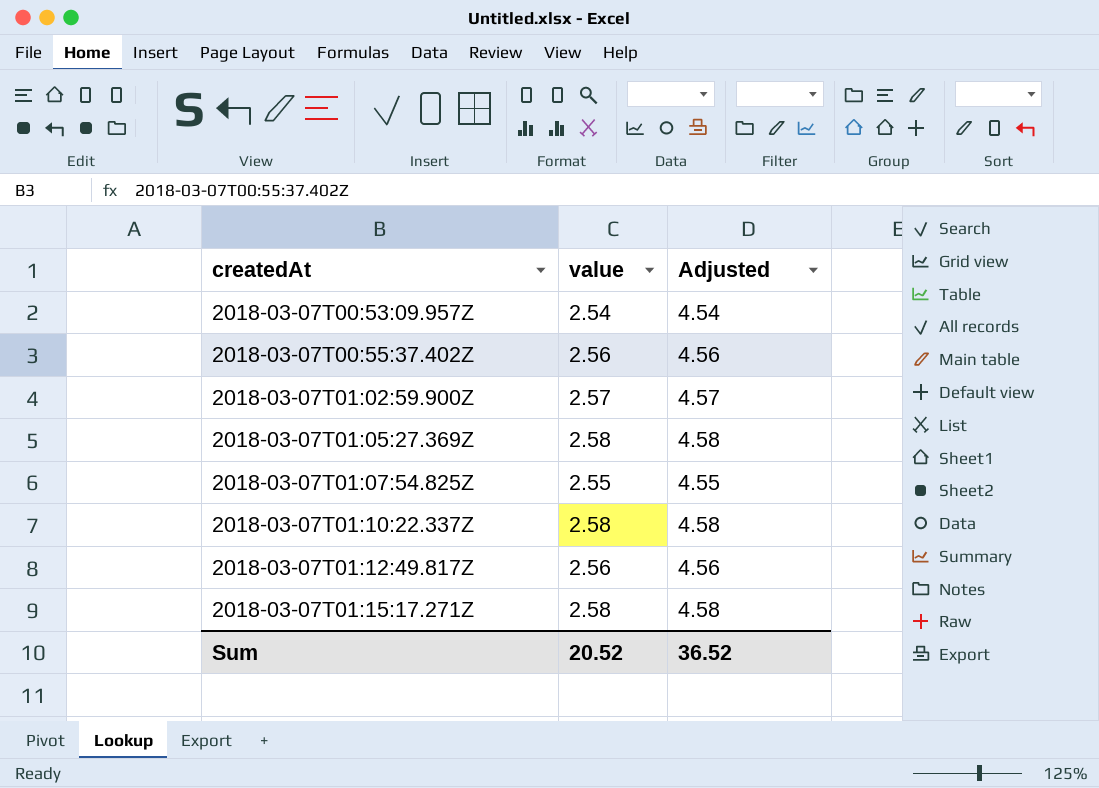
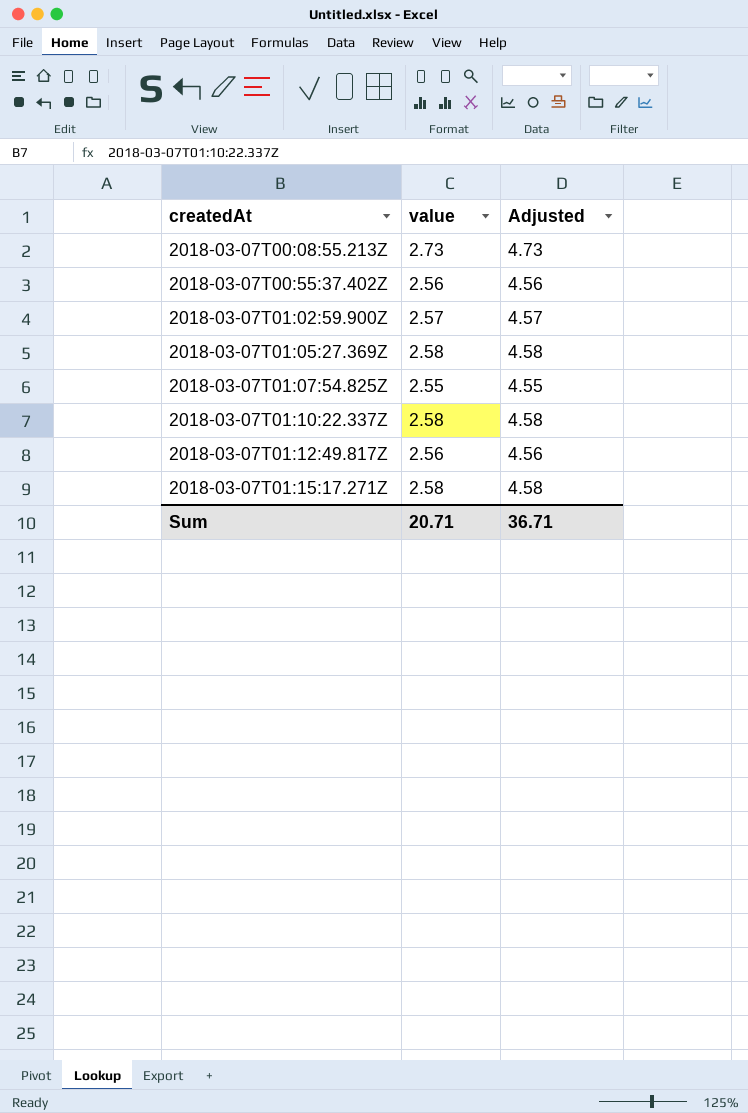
row 2018-03-07T00:53:09.957Z: 2.54 | 4.54 -> none
row 2018-03-07T00:08:55.213Z: none -> 2.73 | 4.73
Sum | value: 20.52 -> 20.71
Sum | Adjusted: 36.52 -> 36.71

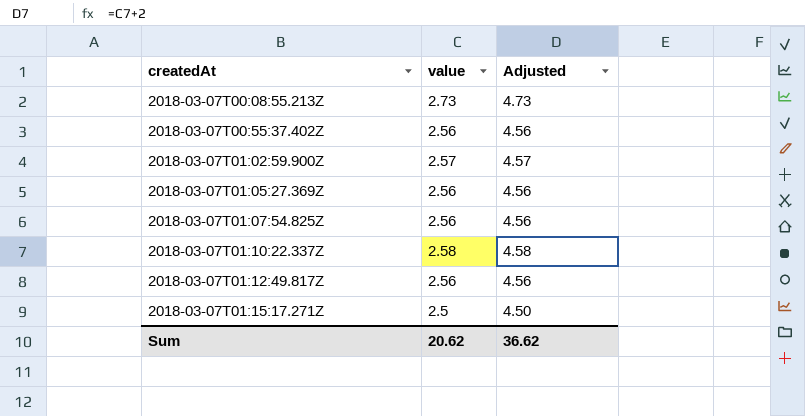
2018-03-07T01:05:27.369Z | value: 2.58 -> 2.56
2018-03-07T01:05:27.369Z | Adjusted: 4.58 -> 4.56
2018-03-07T01:07:54.825Z | value: 2.55 -> 2.56
2018-03-07T01:07:54.825Z | Adjusted: 4.55 -> 4.56
2018-03-07T01:15:17.271Z | value: 2.58 -> 2.5
2018-03-07T01:15:17.271Z | Adjusted: 4.58 -> 4.50
Sum | value: 20.71 -> 20.62
Sum | Adjusted: 36.71 -> 36.62

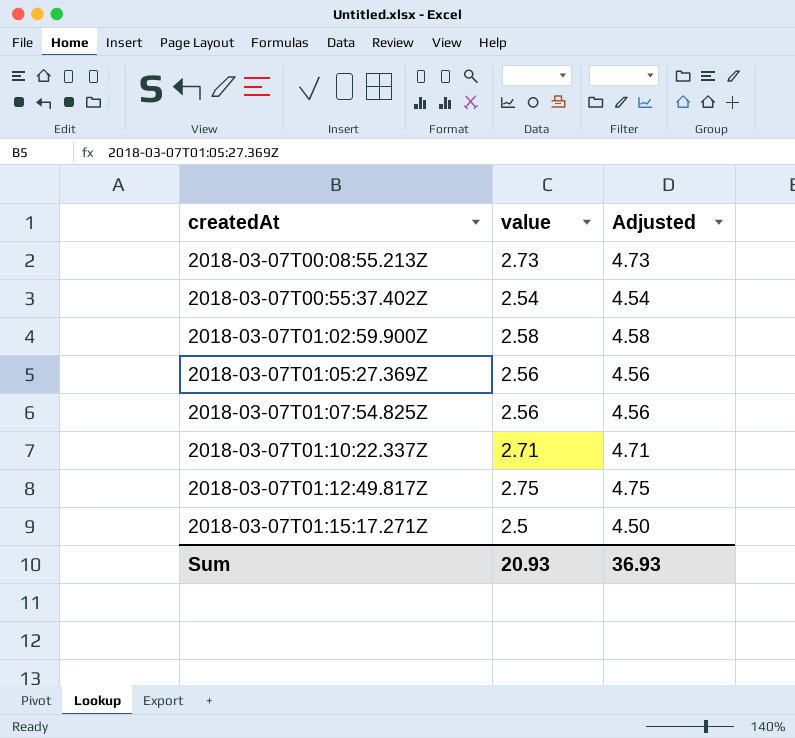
2018-03-07T00:55:37.402Z | value: 2.56 -> 2.54
2018-03-07T00:55:37.402Z | Adjusted: 4.56 -> 4.54
2018-03-07T01:02:59.900Z | value: 2.57 -> 2.58
2018-03-07T01:02:59.900Z | Adjusted: 4.57 -> 4.58
2018-03-07T01:10:22.337Z | value: 2.58 -> 2.71
2018-03-07T01:10:22.337Z | Adjusted: 4.58 -> 4.71
2018-03-07T01:12:49.817Z | value: 2.56 -> 2.75
2018-03-07T01:12:49.817Z | Adjusted: 4.56 -> 4.75
Sum | value: 20.62 -> 20.93
Sum | Adjusted: 36.62 -> 36.93

